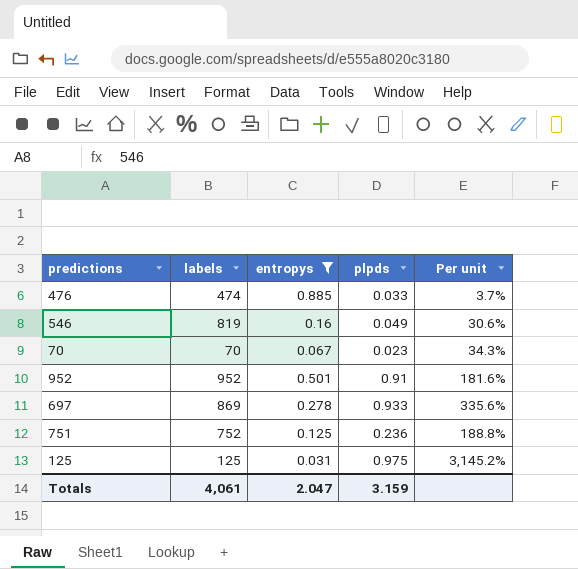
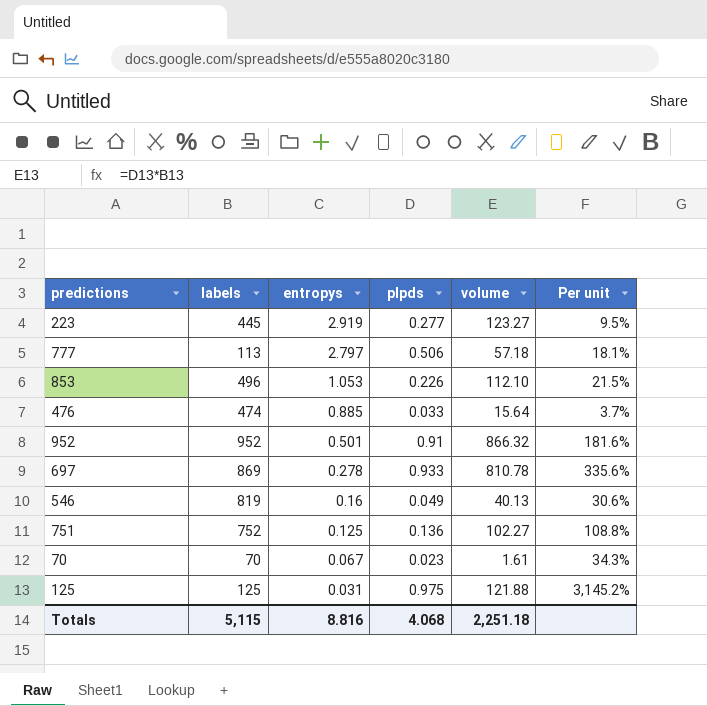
filter: entropys <= 0.885 -> none
row order: none -> entropys descending
column volume | formula: none -> [labels] * [plpds]
751 | plpds: 0.236 -> 0.136
751 | Per unit: 188.8% -> 108.8%
Totals | labels: 4,061 -> 5,115
Totals | entropys: 2.047 -> 8.816
Totals | plpds: 3.159 -> 4.068

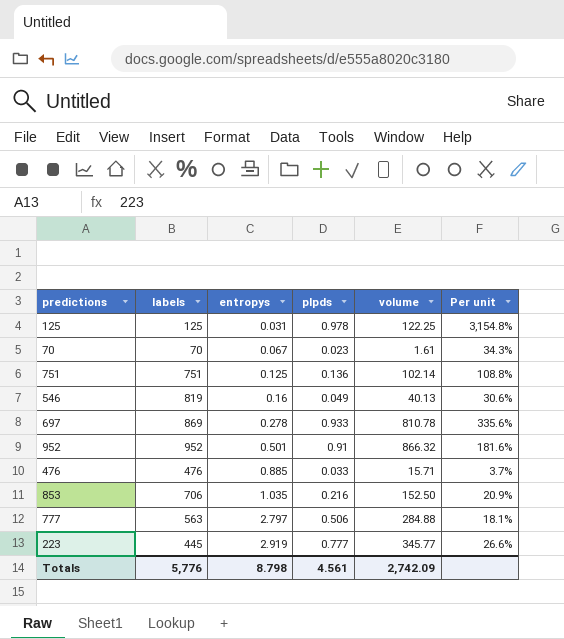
row order: entropys descending -> entropys ascending
125 | plpds: 0.975 -> 0.978
125 | volume: 121.88 -> 122.25
125 | Per unit: 3,145.2% -> 3,154.8%
751 | labels: 752 -> 751
751 | volume: 102.27 -> 102.14
476 | labels: 474 -> 476
476 | volume: 15.64 -> 15.71
853 | labels: 496 -> 706
853 | entropys: 1.053 -> 1.035
853 | plpds: 0.226 -> 0.216
853 | volume: 112.10 -> 152.50
853 | Per unit: 21.5% -> 20.9%
777 | labels: 113 -> 563
777 | volume: 57.18 -> 284.88
223 | plpds: 0.277 -> 0.777
223 | volume: 123.27 -> 345.77
223 | Per unit: 9.5% -> 26.6%
Totals | labels: 5,115 -> 5,776
Totals | entropys: 8.816 -> 8.798
Totals | plpds: 4.068 -> 4.561
Totals | volume: 2,251.18 -> 2,742.09

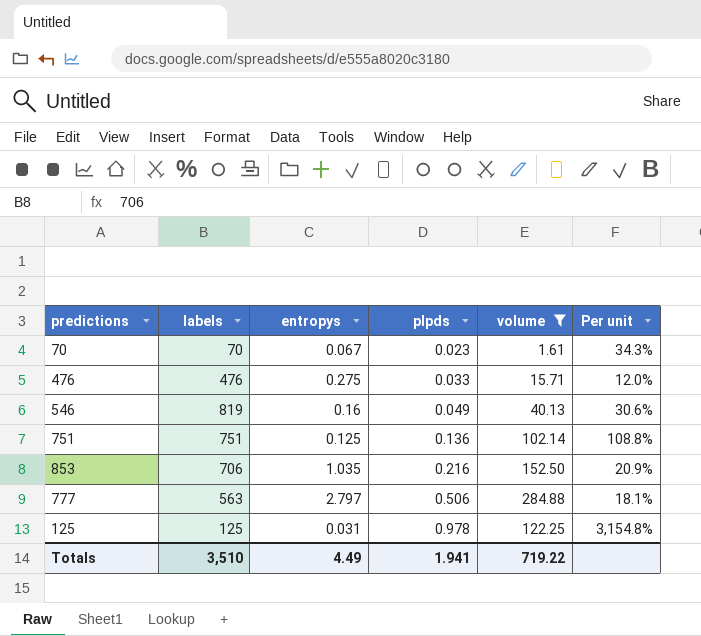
filter: none -> volume <= 284.88
row order: entropys ascending -> plpds ascending
476 | entropys: 0.885 -> 0.275
476 | Per unit: 3.7% -> 12.0%
Totals | labels: 5,776 -> 3,510
Totals | entropys: 8.798 -> 4.49
Totals | plpds: 4.561 -> 1.941
Totals | volume: 2,742.09 -> 719.22

